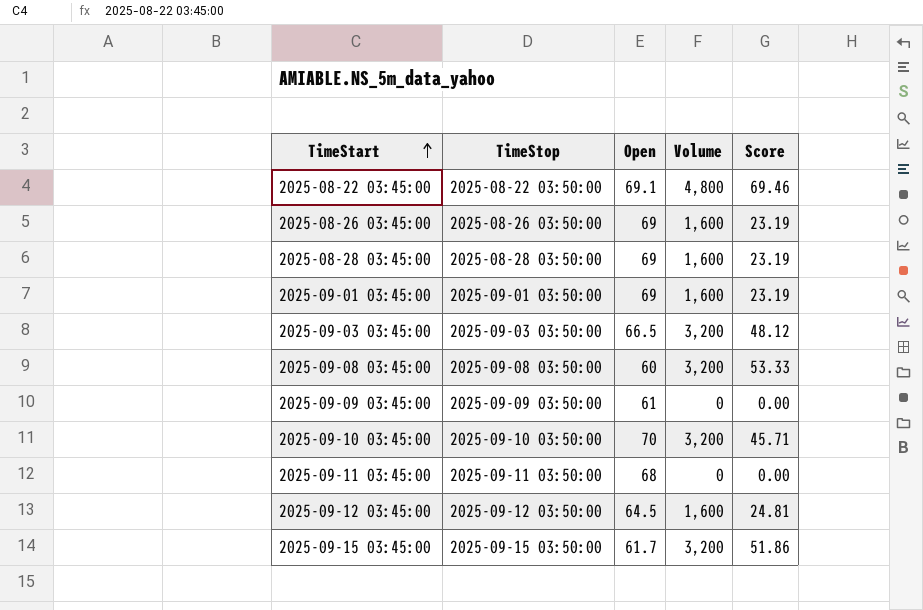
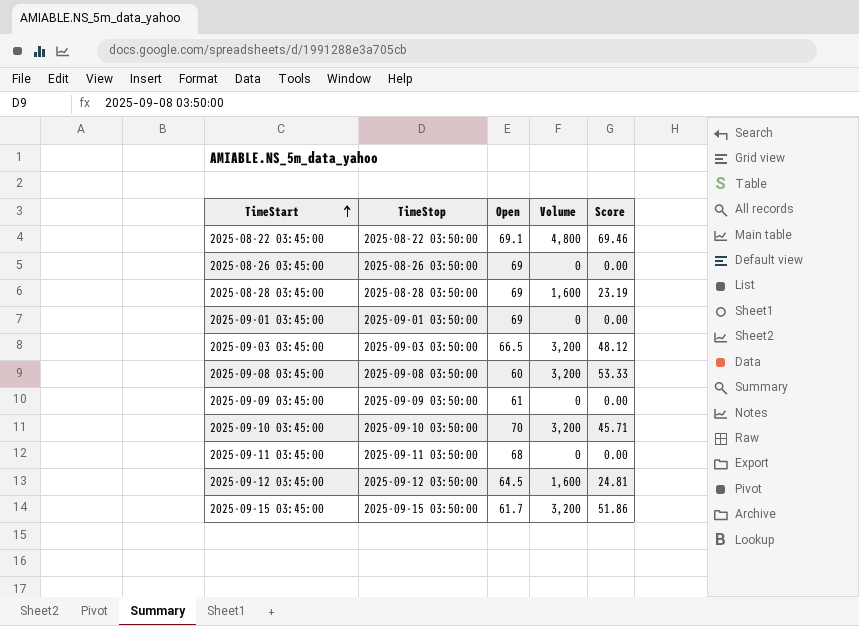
2025-08-26 03:45:00 | Volume: 1,600 -> 0
2025-08-26 03:45:00 | Score: 23.19 -> 0.00
2025-09-01 03:45:00 | Volume: 1,600 -> 0
2025-09-01 03:45:00 | Score: 23.19 -> 0.00

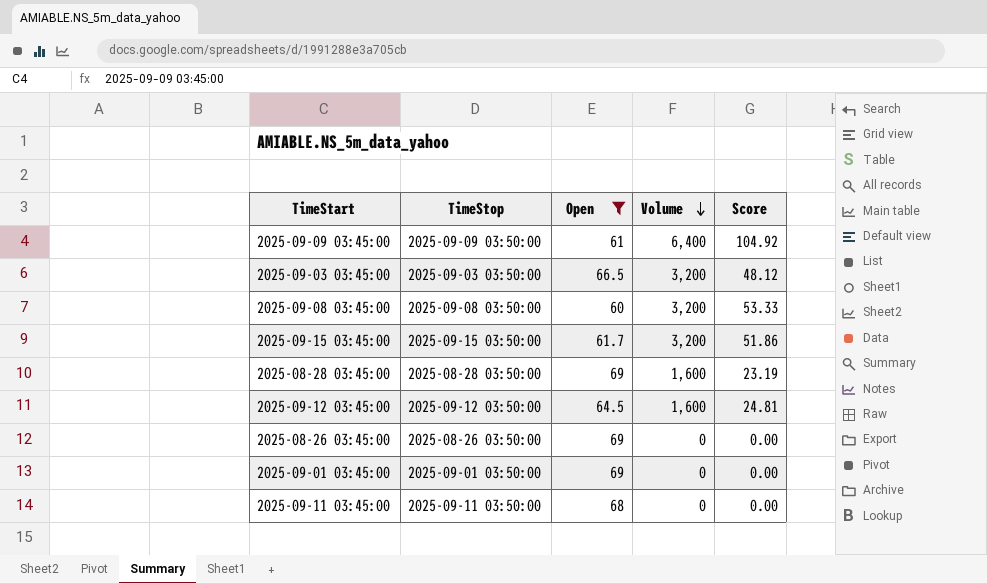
filter: none -> Open <= 69
row order: TimeStart ascending -> Volume descending
2025-09-09 03:45:00 | Volume: 0 -> 6,400
2025-09-09 03:45:00 | Score: 0.00 -> 104.92

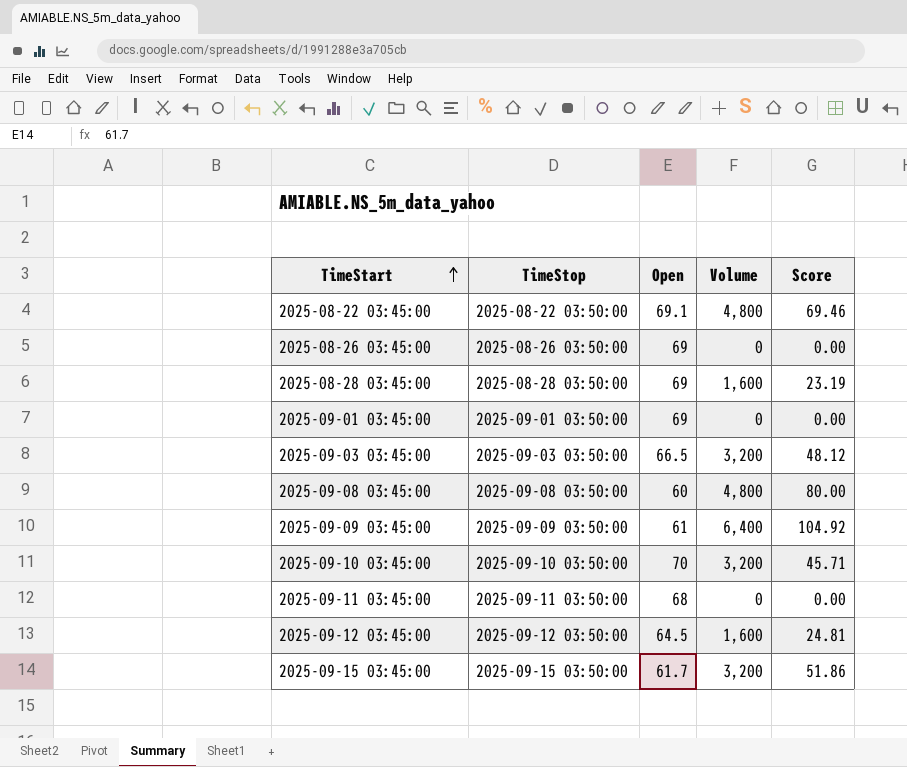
filter: Open <= 69 -> none
row order: Volume descending -> TimeStart ascending
2025-09-08 03:45:00 | Volume: 3,200 -> 4,800
2025-09-08 03:45:00 | Score: 53.33 -> 80.00

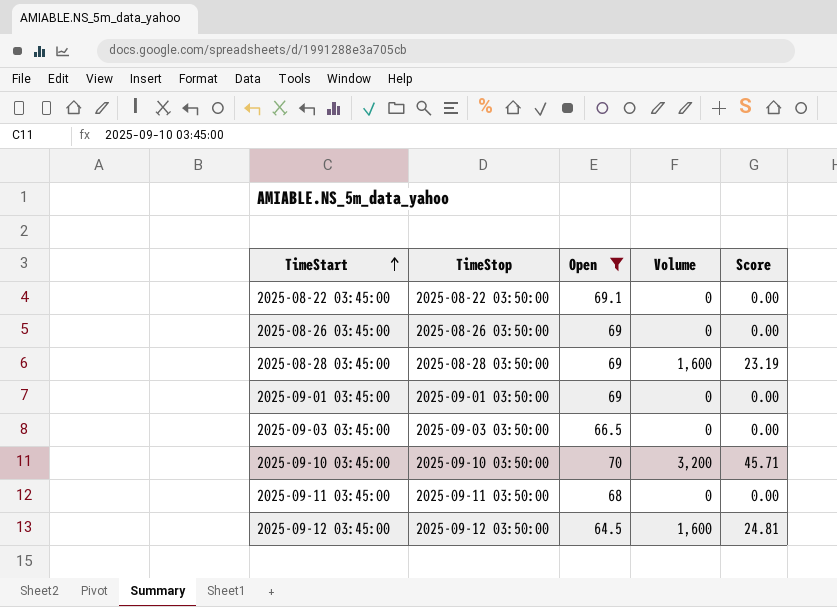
filter: none -> Open >= 64.5
2025-08-22 03:45:00 | Volume: 4,800 -> 0
2025-08-22 03:45:00 | Score: 69.46 -> 0.00
2025-09-03 03:45:00 | Volume: 3,200 -> 0
2025-09-03 03:45:00 | Score: 48.12 -> 0.00

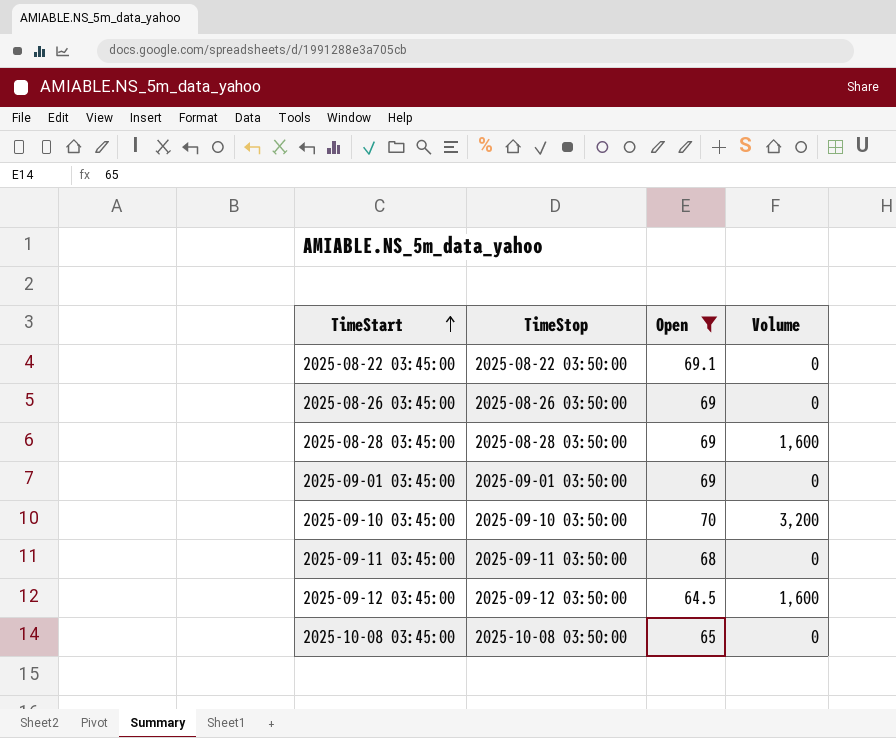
column Score | formula: [Volume] / [Open] -> none
row 2025-09-03 03:45:00: 2025-09-03 03:50:00 | 66.5 | 0 | 0.00 -> none
row 2025-10-08 03:45:00: none -> 2025-10-08 03:50:00 | 65 | 0

